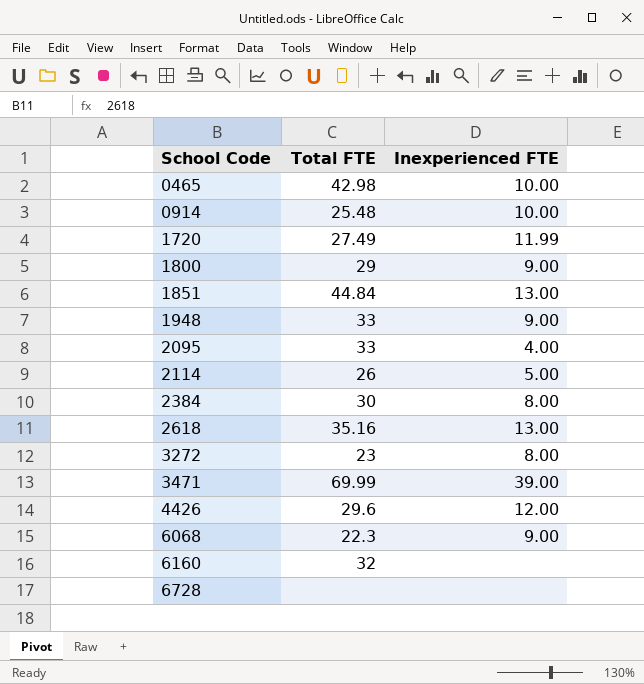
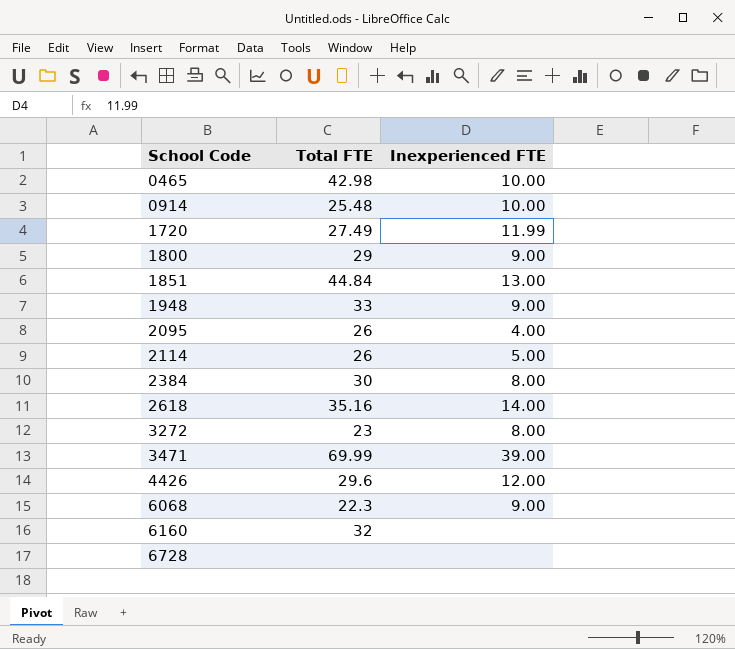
2095 | Total FTE: 33 -> 26
2618 | Inexperienced FTE: 13.00 -> 14.00

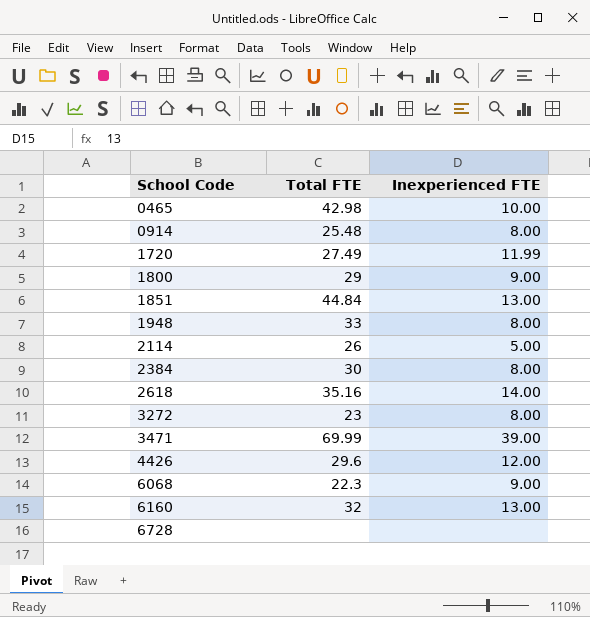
row 2095: 26 | 4.00 -> none
0914 | Inexperienced FTE: 10.00 -> 8.00
1948 | Inexperienced FTE: 9.00 -> 8.00
6160 | Inexperienced FTE: none -> 13.00

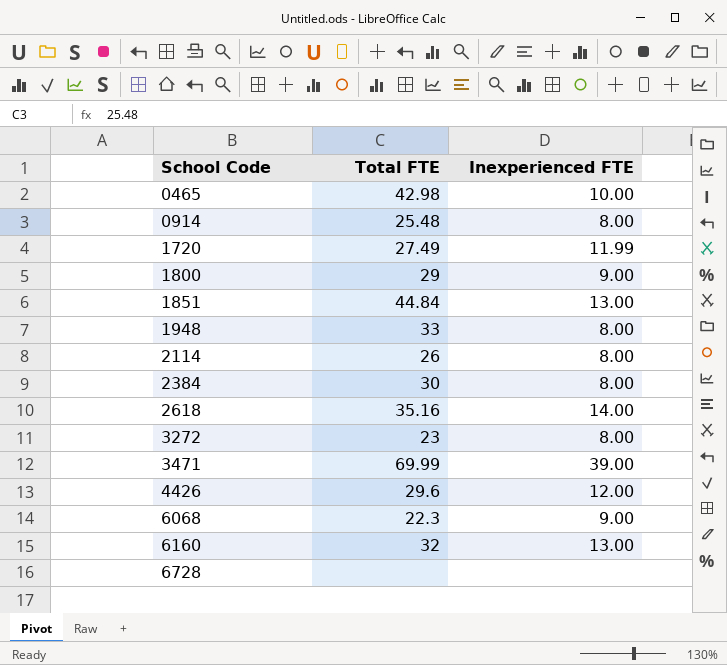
2114 | Inexperienced FTE: 5.00 -> 8.00

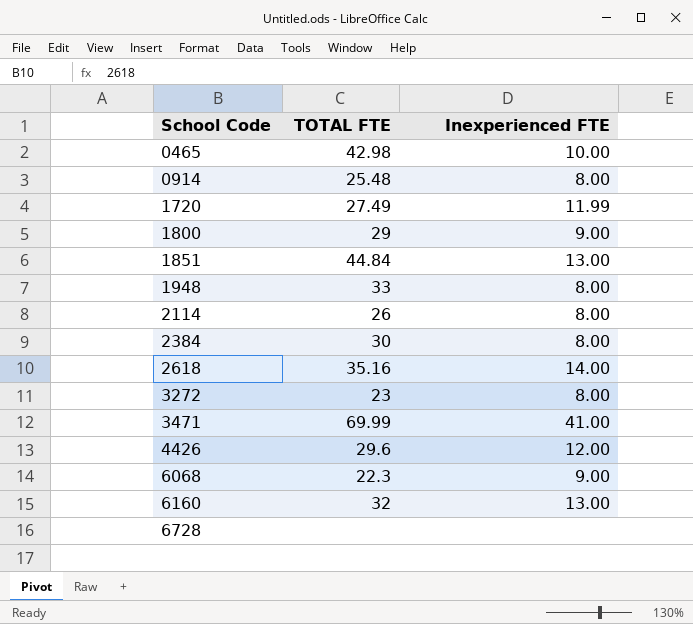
column name: Total FTE -> TOTAL FTE
3471 | Inexperienced FTE: 39.00 -> 41.00

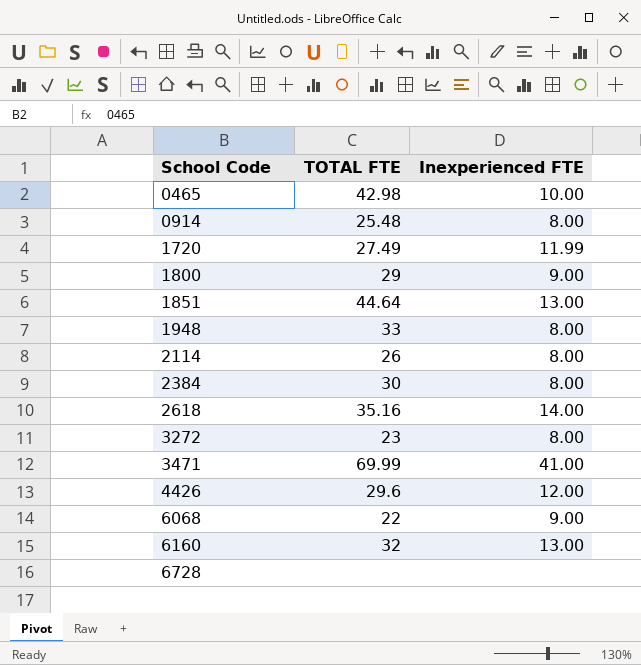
1851 | TOTAL FTE: 44.84 -> 44.64
6068 | TOTAL FTE: 22.3 -> 22

